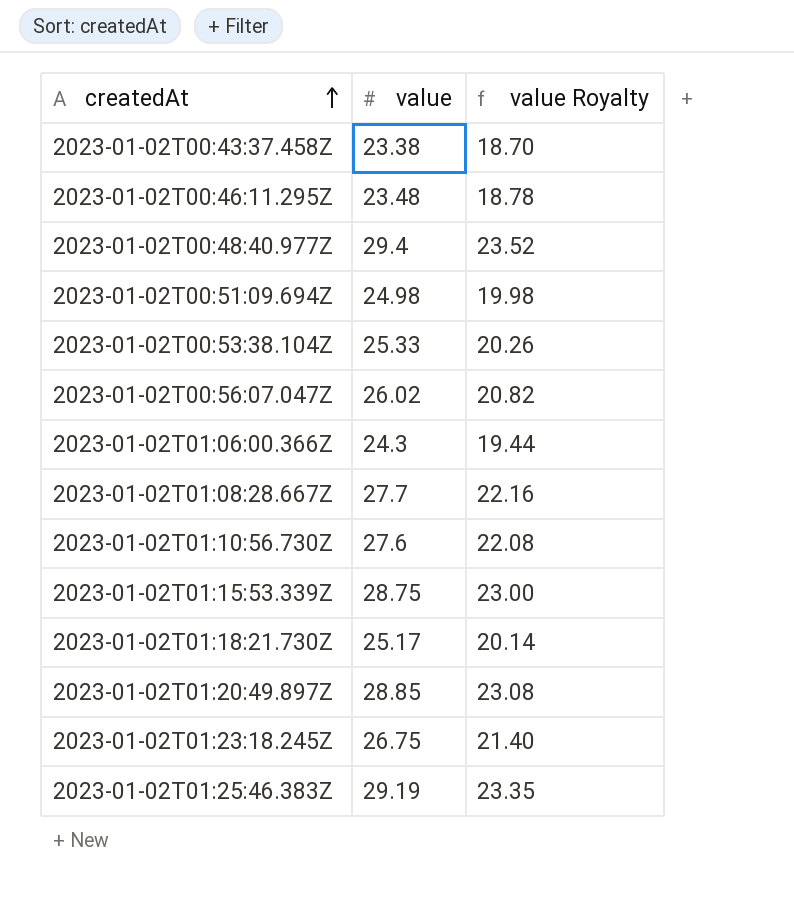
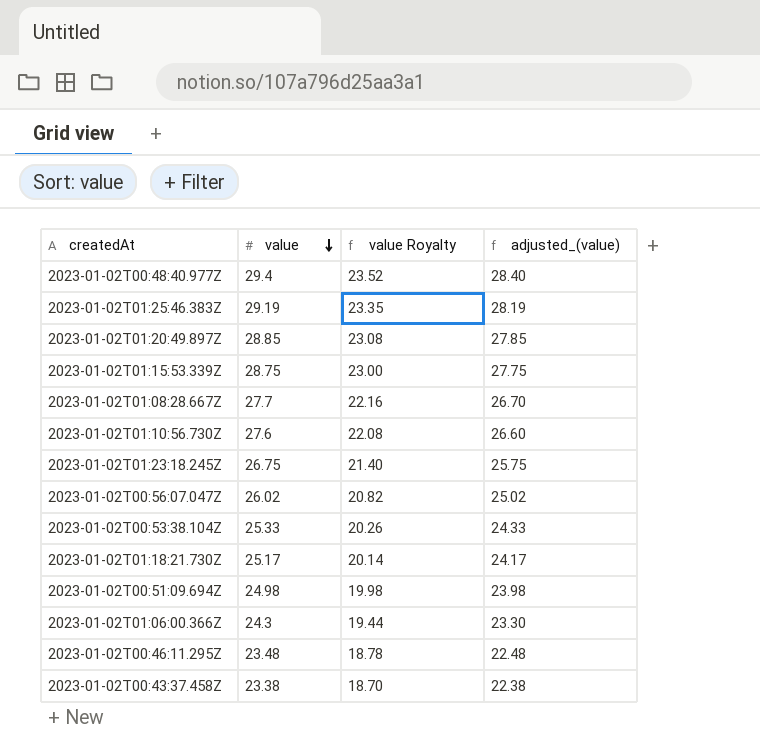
row order: createdAt ascending -> value descending
column adjusted_(value) | formula: none -> [value] - 1

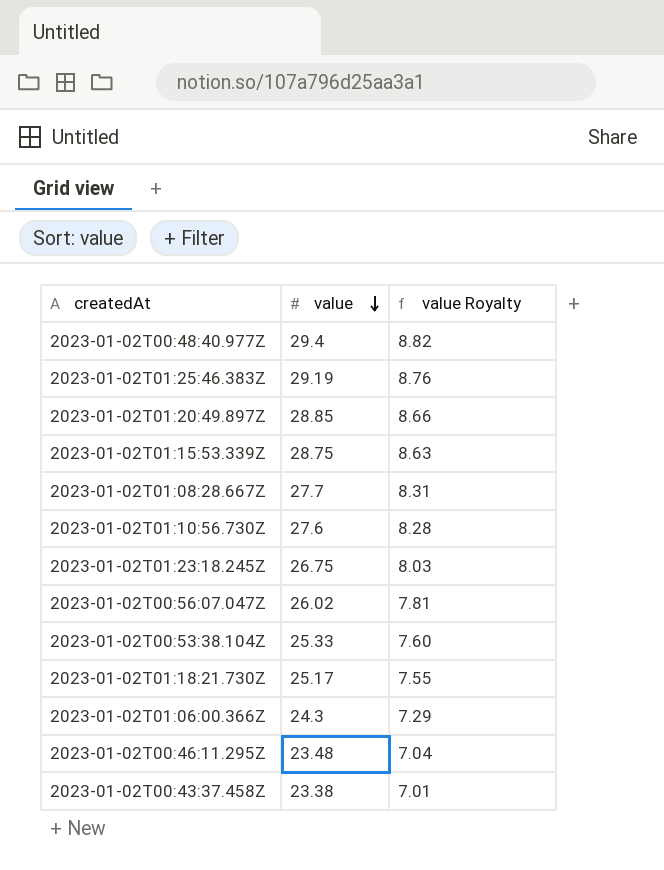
column adjusted_(value) | formula: [value] - 1 -> none
column value Royalty | formula: [value] * 0.8 -> [value] * 0.3
row 2023-01-02T00:51:09.694Z: 24.98 | 19.98 | 23.98 -> none

